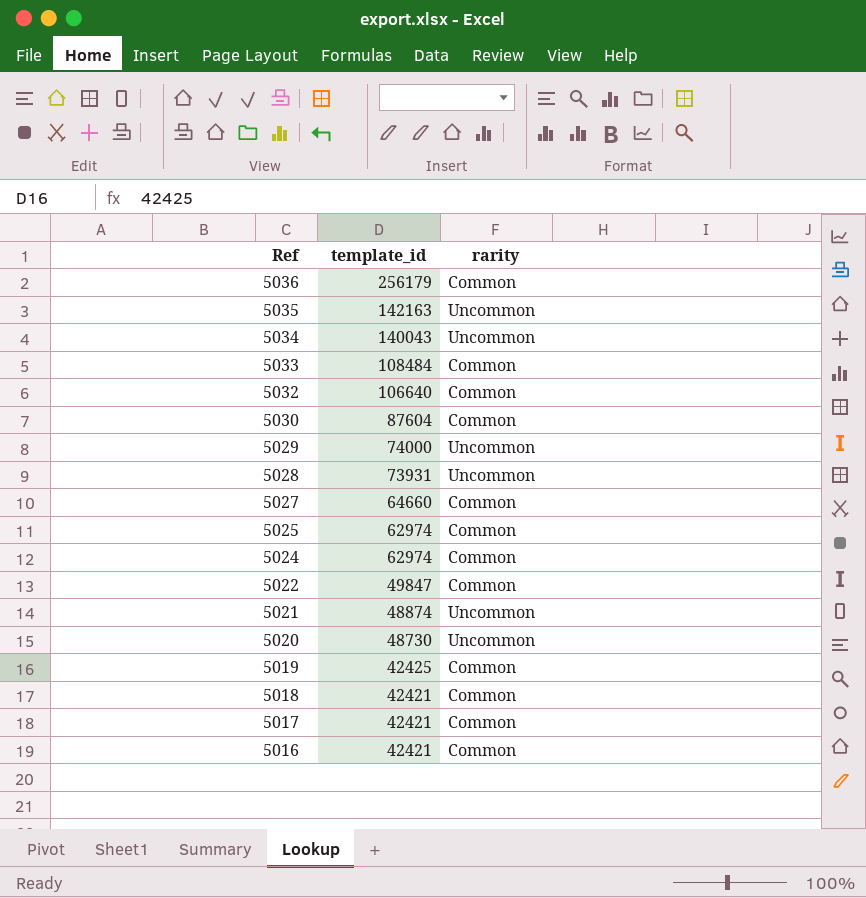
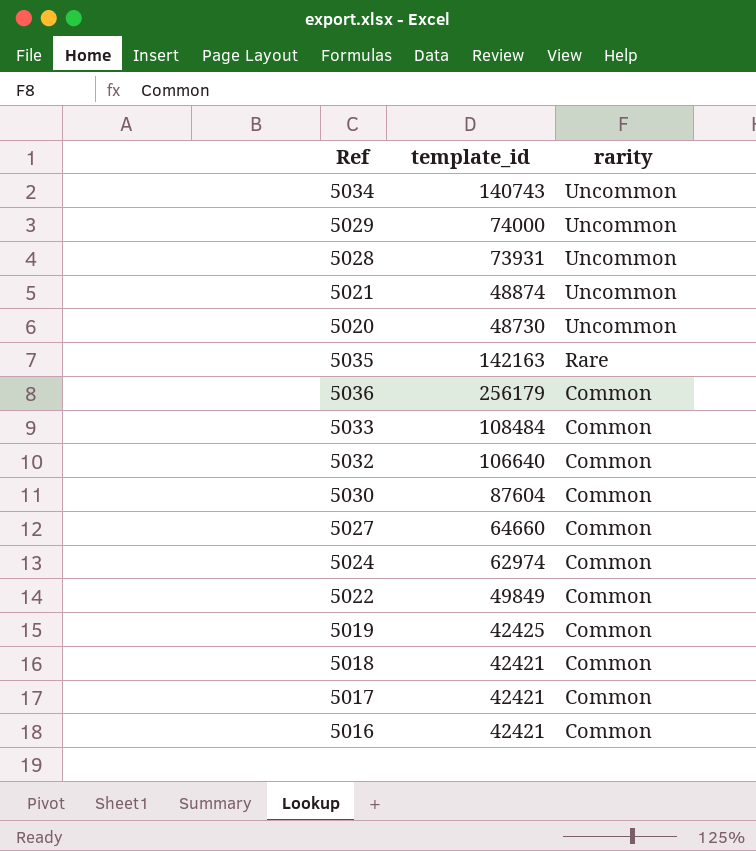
row order: Ref descending -> rarity descending
row 5025: 62974 | Common -> none
5034 | template_id: 140043 -> 140743
5035 | rarity: Uncommon -> Rare
5022 | template_id: 49847 -> 49849

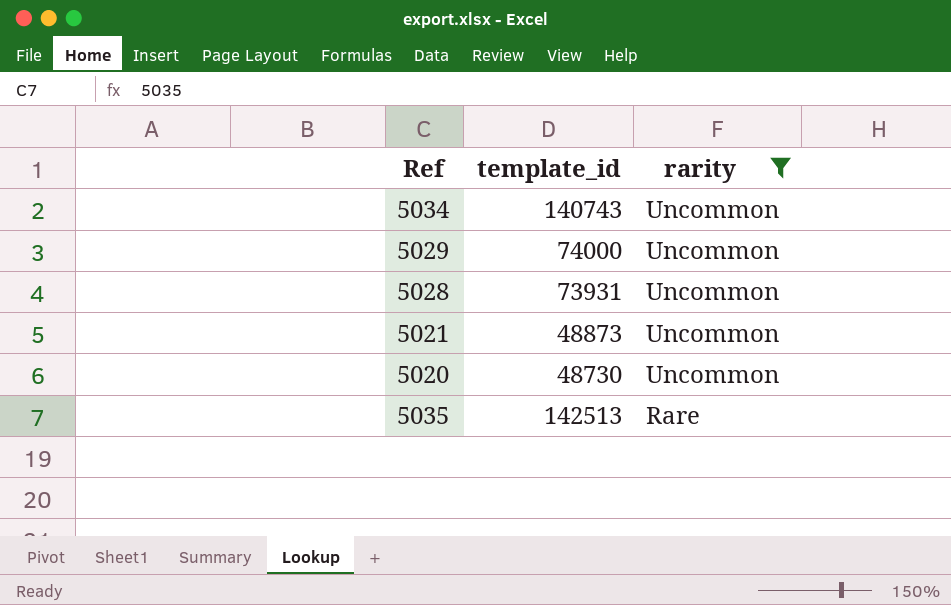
filter: none -> rarity != Common
5021 | template_id: 48874 -> 48873
5035 | template_id: 142163 -> 142513

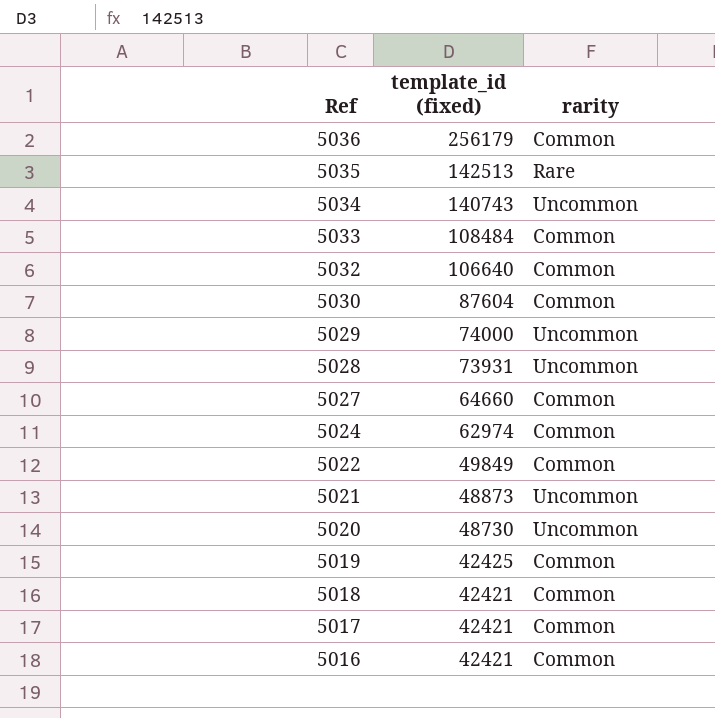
filter: rarity != Common -> none
row order: rarity descending -> Ref descending
column name: template_id -> template_id (fixed)

